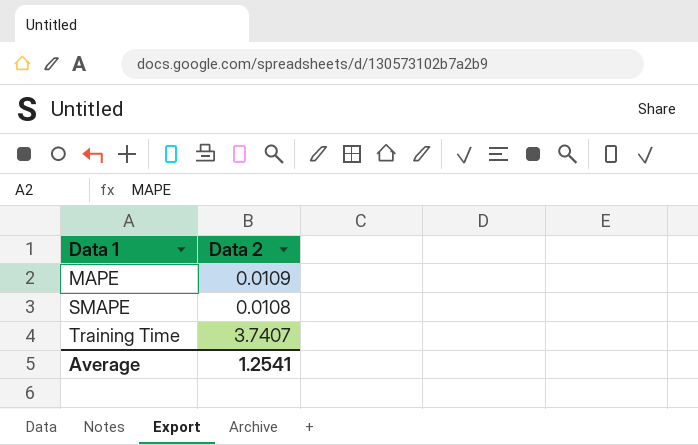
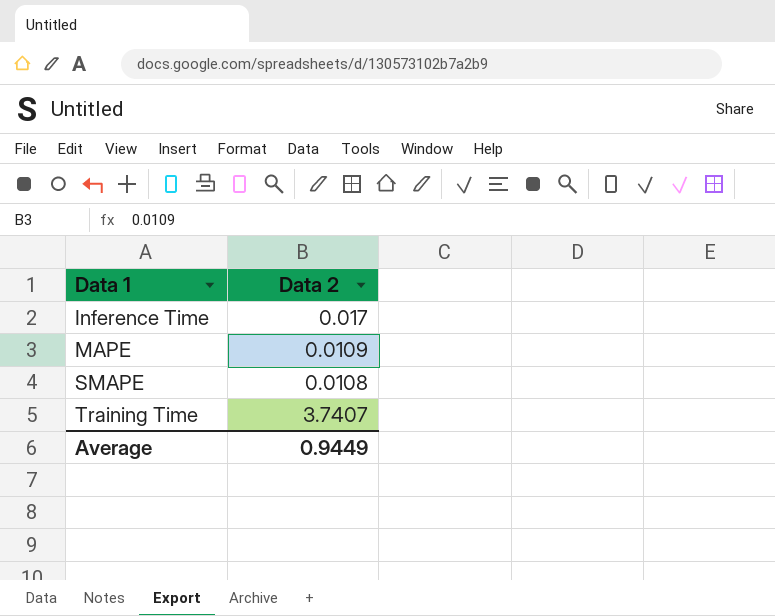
row Inference Time: none -> 0.017
Average | Data 2: 1.2541 -> 0.9449

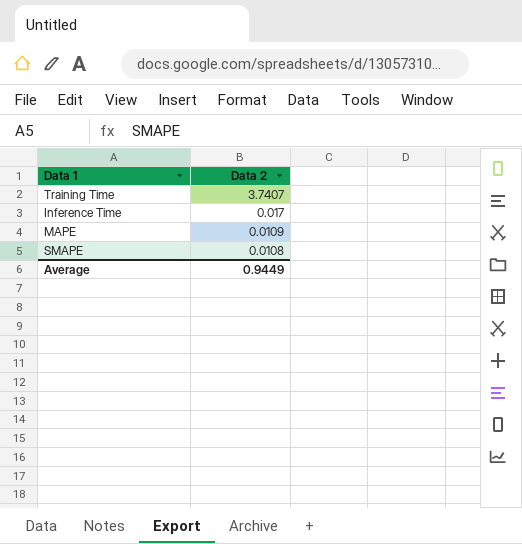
row order: Data 1 ascending -> Data 2 descending

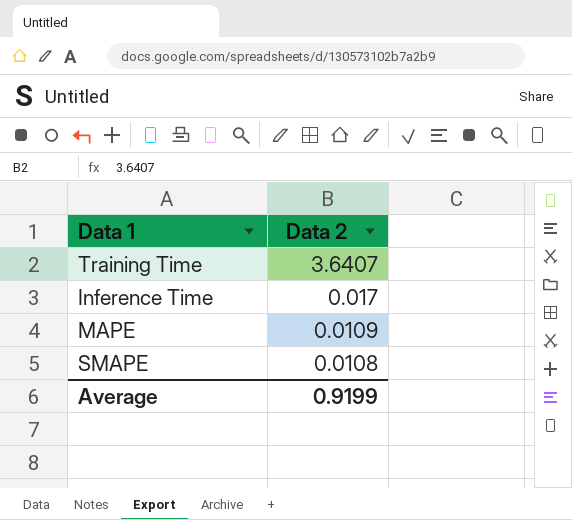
Training Time | Data 2: 3.7407 -> 3.6407
Average | Data 2: 0.9449 -> 0.9199

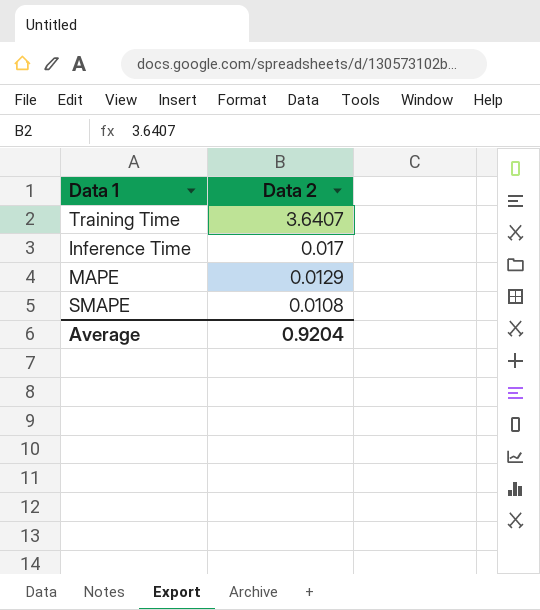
MAPE | Data 2: 0.0109 -> 0.0129
Average | Data 2: 0.9199 -> 0.9204

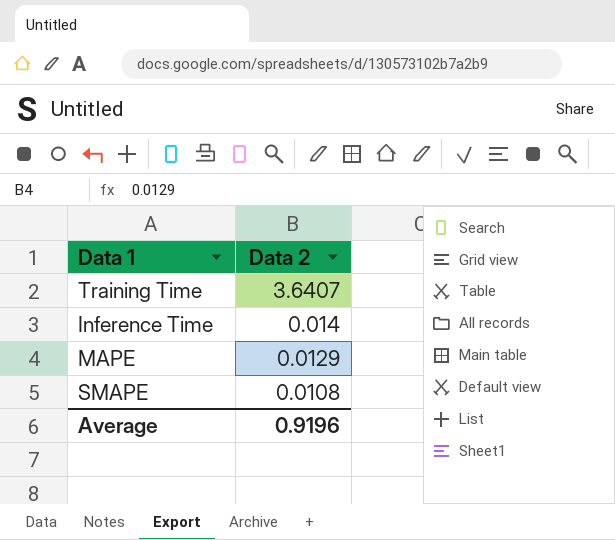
Inference Time | Data 2: 0.017 -> 0.014
Average | Data 2: 0.9204 -> 0.9196

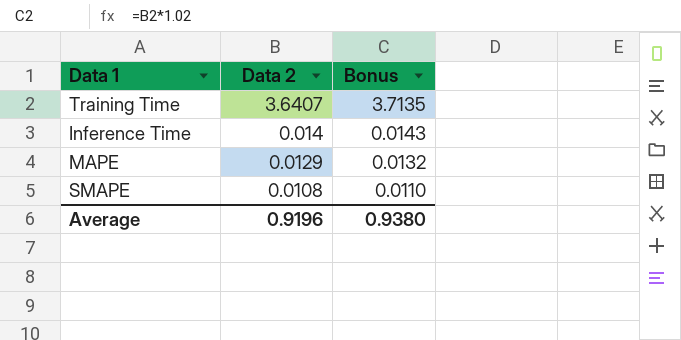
column Bonus | formula: none -> [Data 2] * 1.02

